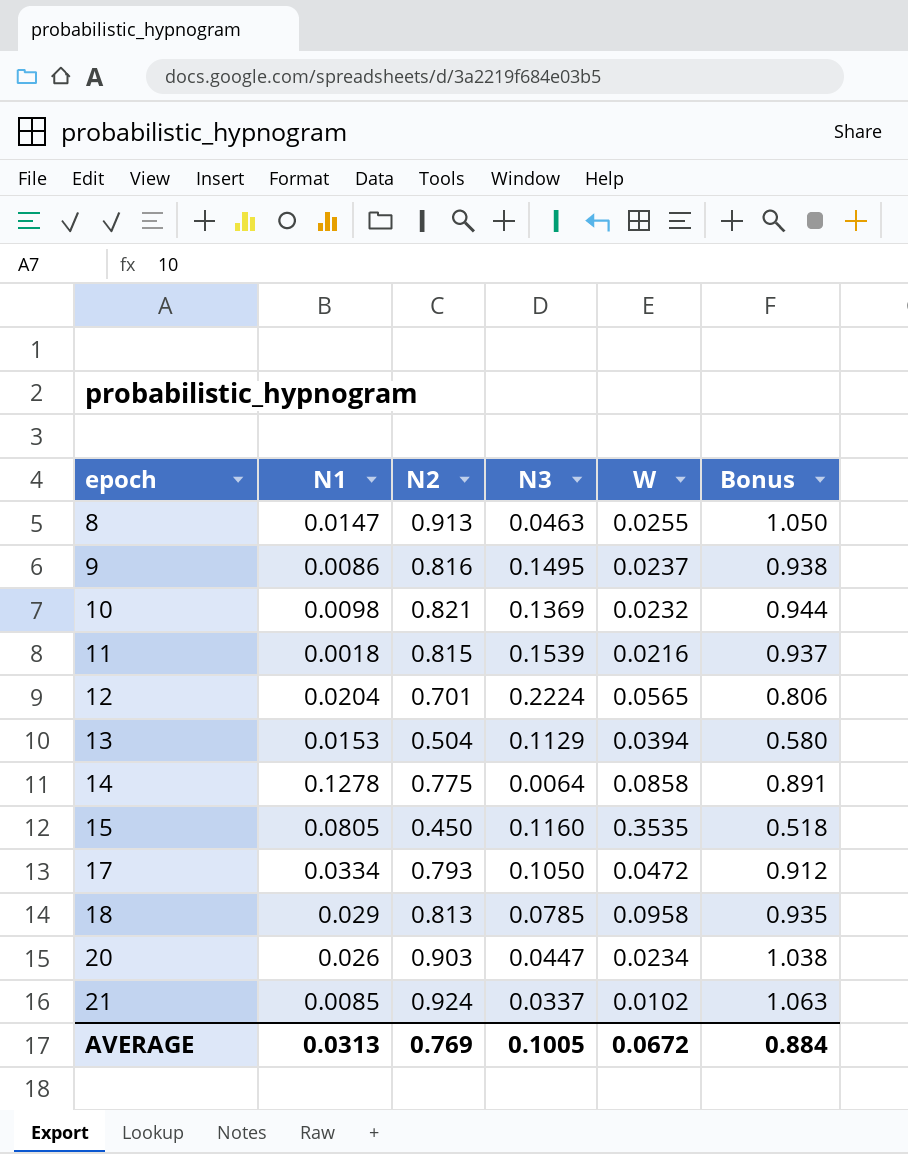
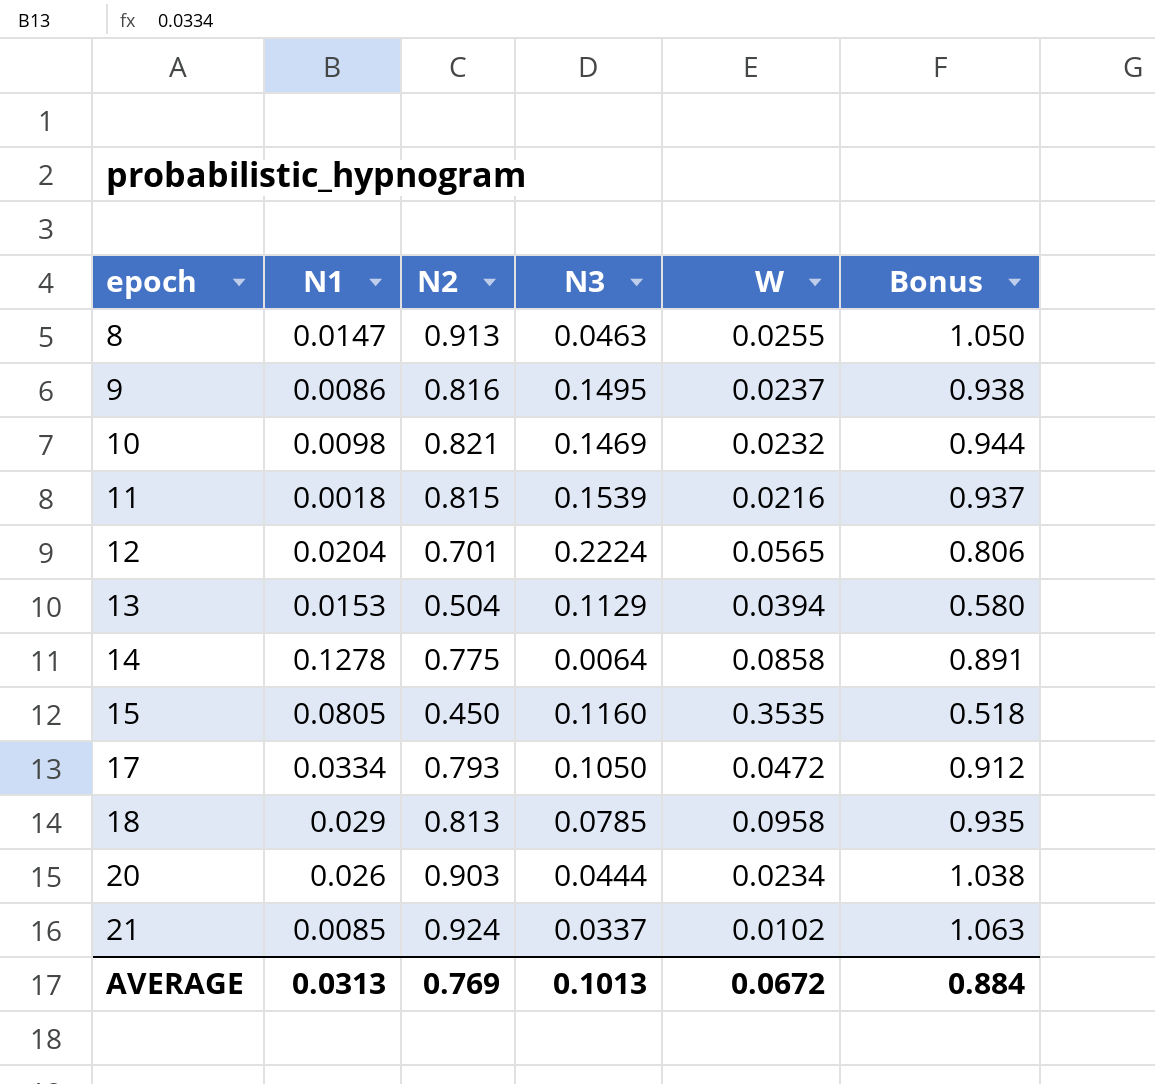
10 | N3: 0.1369 -> 0.1469
20 | N3: 0.0447 -> 0.0444
AVERAGE | N3: 0.1005 -> 0.1013

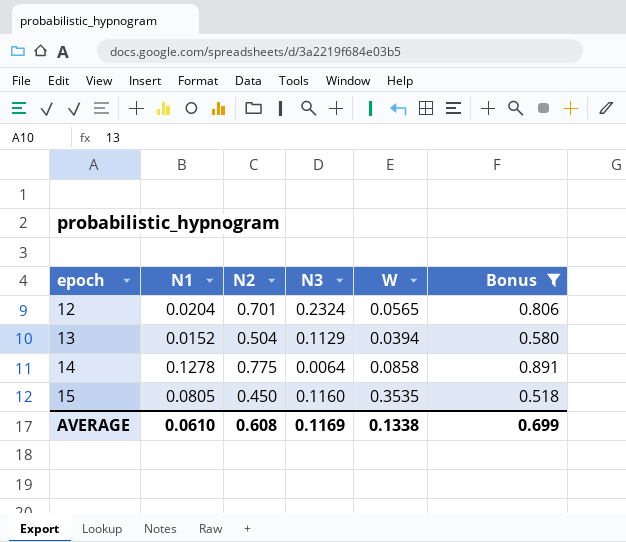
filter: none -> Bonus <= 0.891
12 | N3: 0.2224 -> 0.2324
13 | N1: 0.0153 -> 0.0152
AVERAGE | N1: 0.0313 -> 0.0610
AVERAGE | N2: 0.769 -> 0.608
AVERAGE | N3: 0.1013 -> 0.1169
AVERAGE | W: 0.0672 -> 0.1338
AVERAGE | Bonus: 0.884 -> 0.699

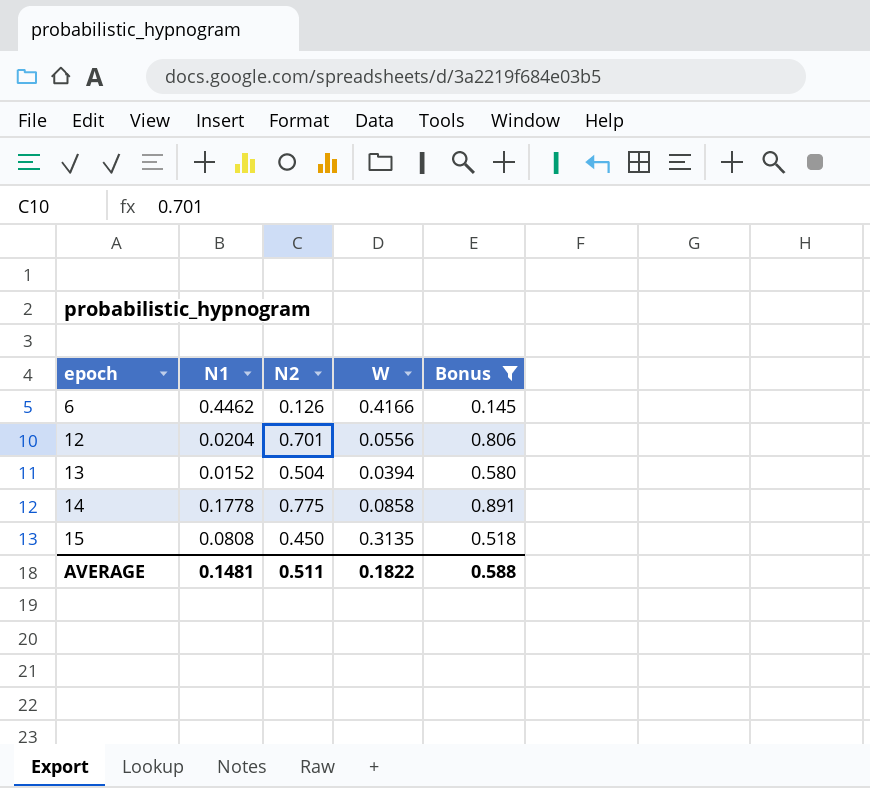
column N3 | position: 4 -> none
row 6: none -> 0.4462 | 0.126 | 0.4166 | 0.145
12 | W: 0.0565 -> 0.0556
14 | N1: 0.1278 -> 0.1778
15 | N1: 0.0805 -> 0.0808
15 | W: 0.3535 -> 0.3135
AVERAGE | N1: 0.0610 -> 0.1481
AVERAGE | N2: 0.608 -> 0.511
AVERAGE | W: 0.1338 -> 0.1822
AVERAGE | Bonus: 0.699 -> 0.588

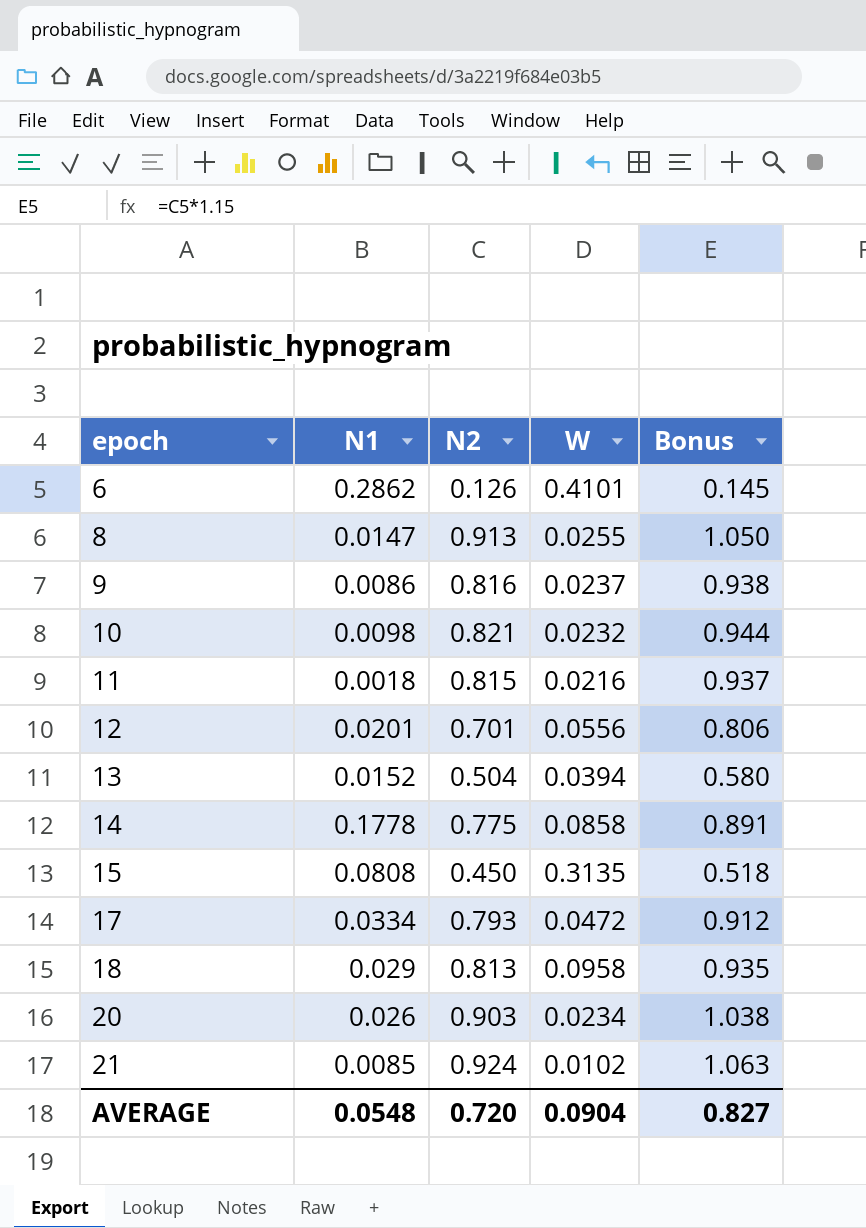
filter: Bonus <= 0.891 -> none
6 | N1: 0.4462 -> 0.2862
6 | W: 0.4166 -> 0.4101
12 | N1: 0.0204 -> 0.0201
AVERAGE | N1: 0.1481 -> 0.0548
AVERAGE | N2: 0.511 -> 0.720
AVERAGE | W: 0.1822 -> 0.0904
AVERAGE | Bonus: 0.588 -> 0.827

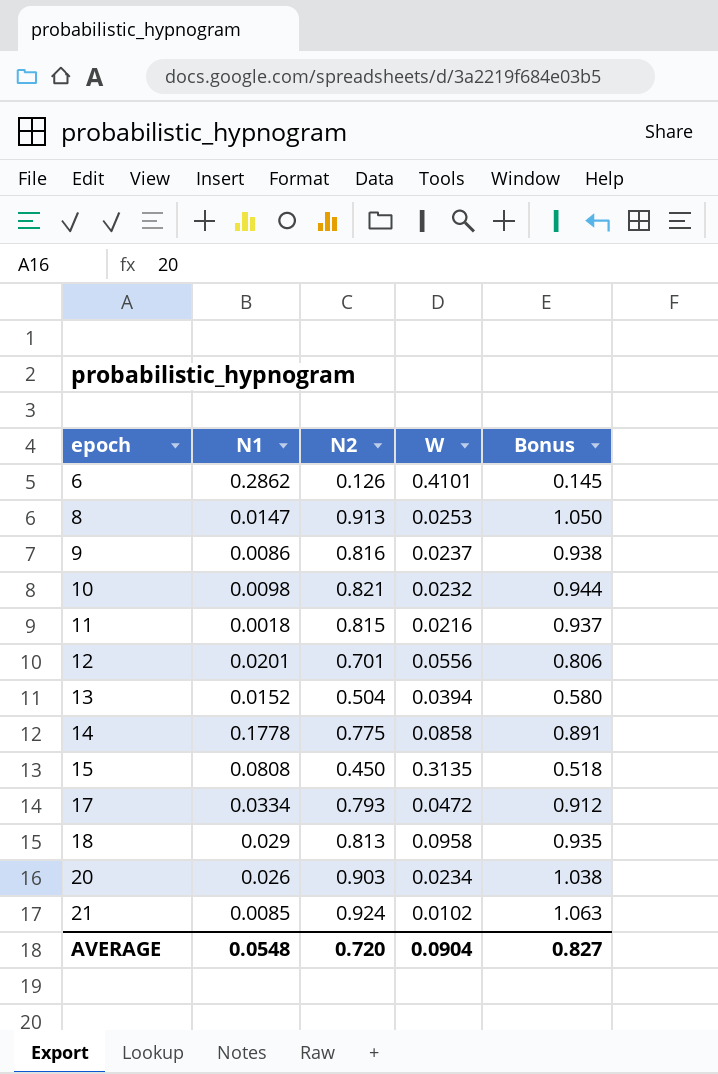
8 | W: 0.0255 -> 0.0253

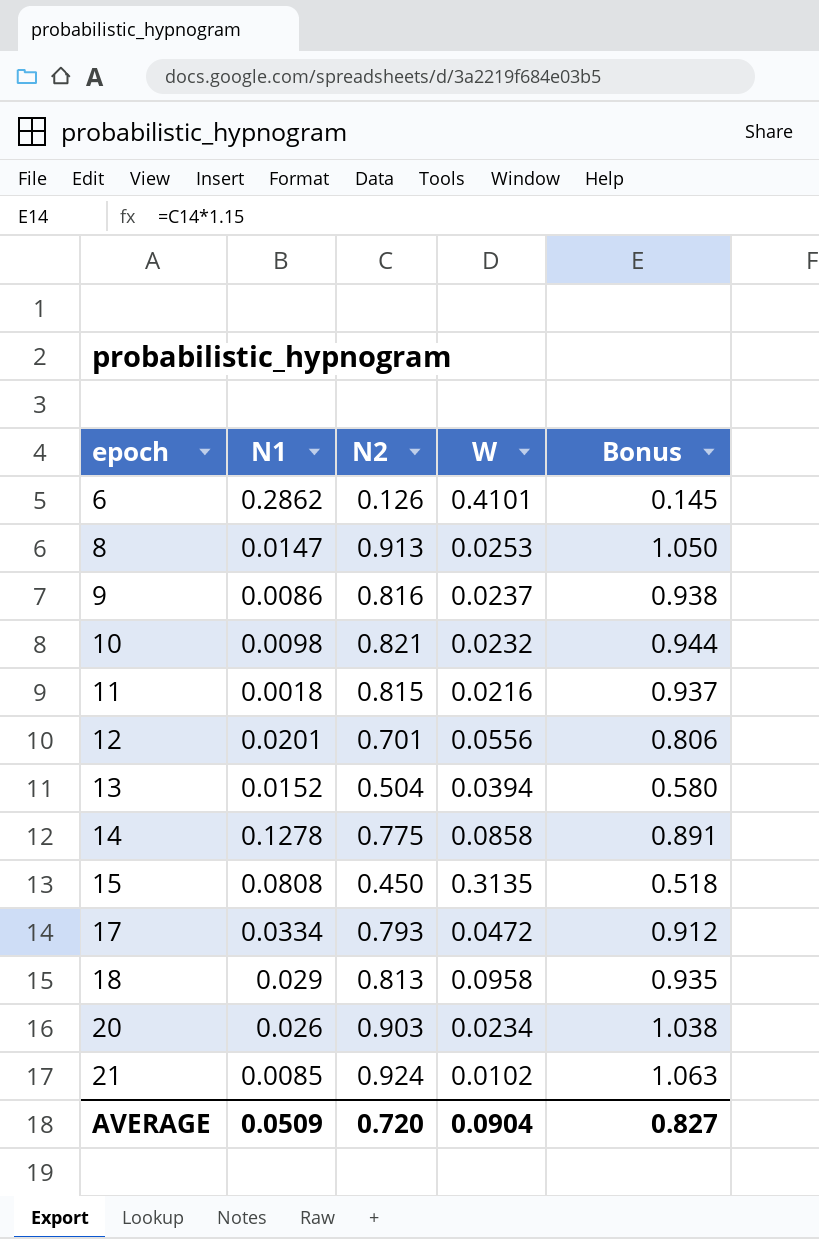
14 | N1: 0.1778 -> 0.1278
AVERAGE | N1: 0.0548 -> 0.0509

